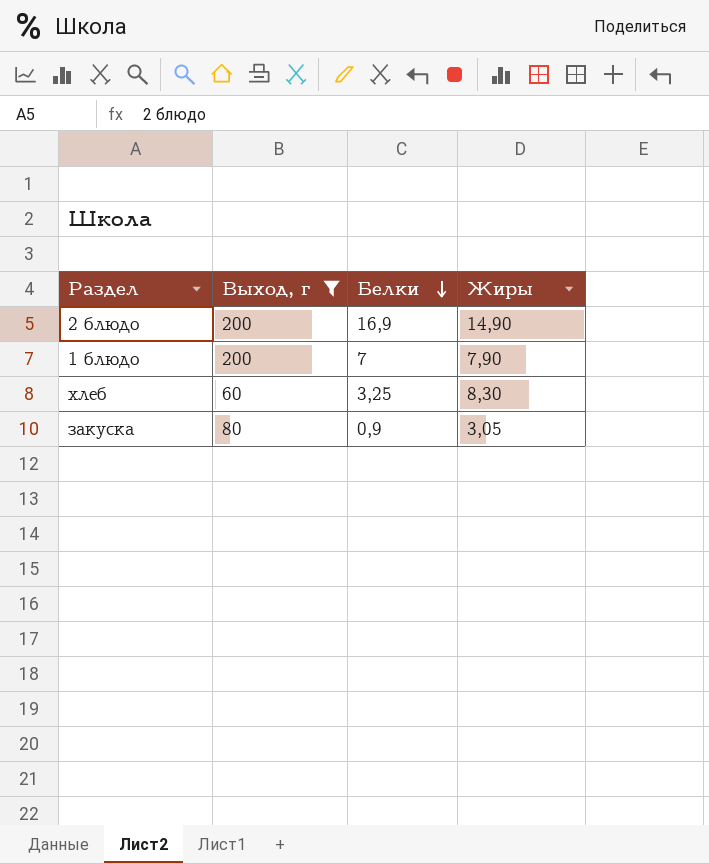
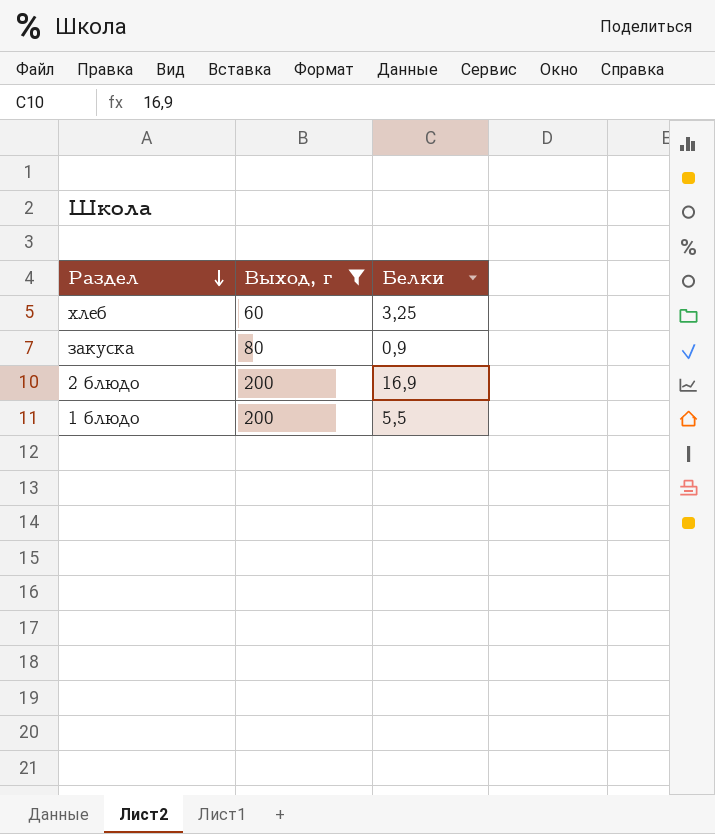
row order: Белки descending -> Раздел descending
column Жиры | position: 4 -> none
1 блюдо | Белки: 7 -> 5,5

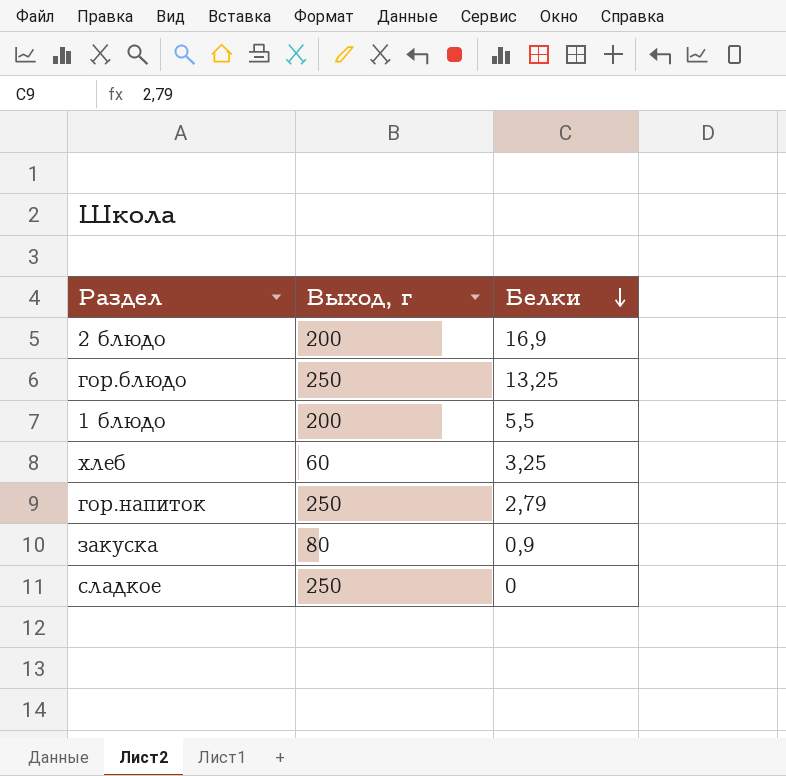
filter: Выход, г != 250 -> none
row order: Раздел descending -> Белки descending

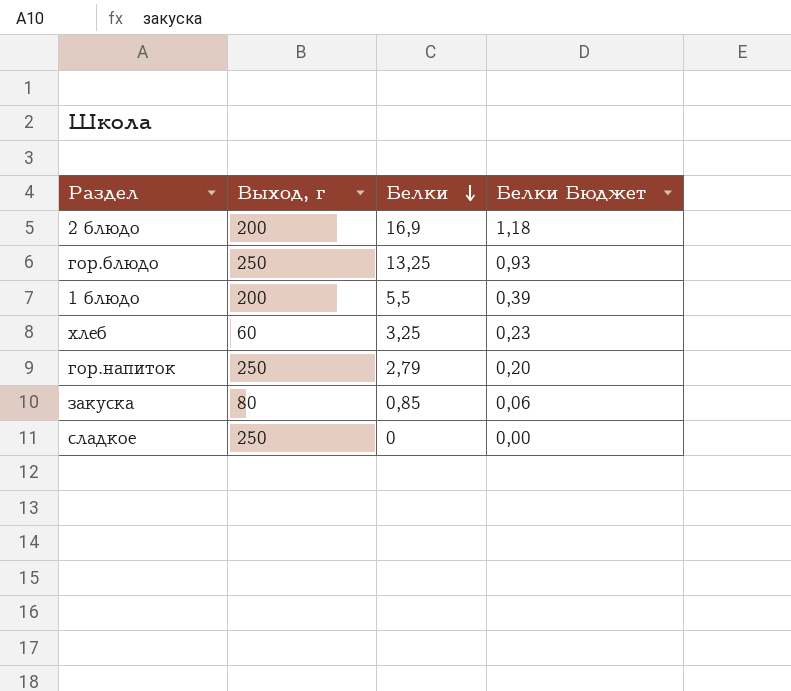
column Белки Бюджет | formula: none -> [Белки] * 0,07
закуска | Белки: 0,9 -> 0,85

